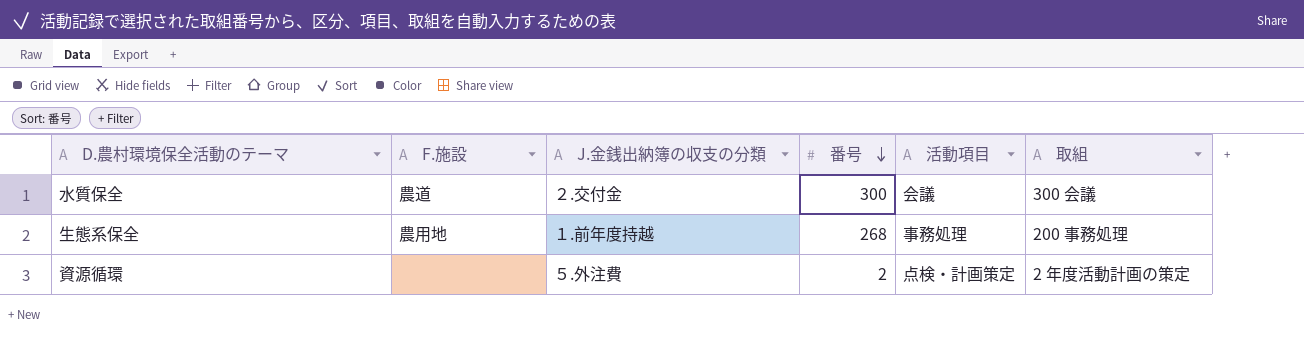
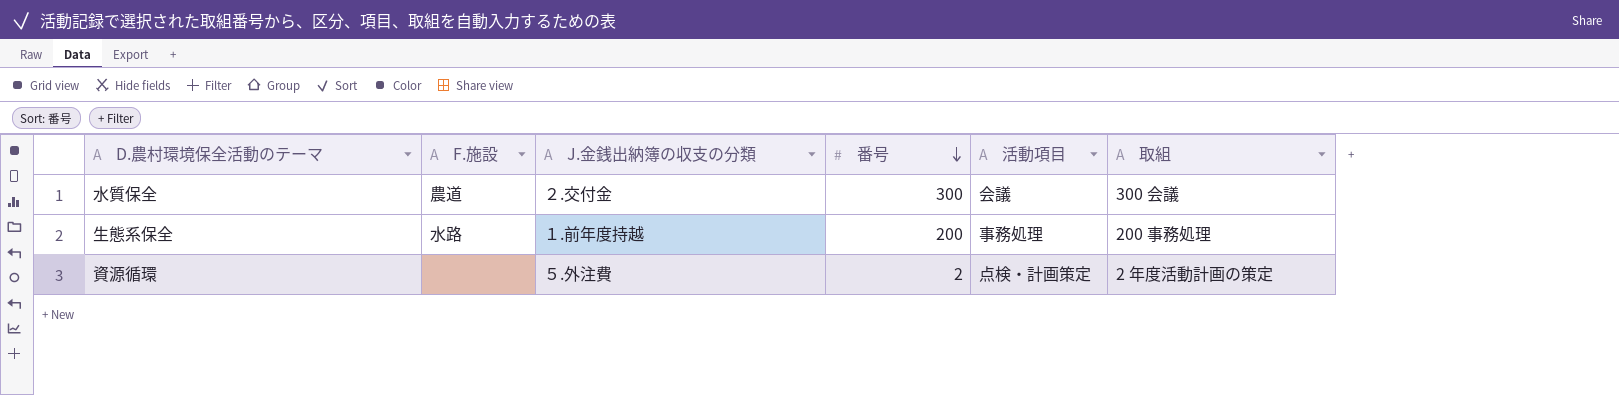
生態系保全 | F.施設: 農用地 -> 水路
生態系保全 | 番号: 268 -> 200

